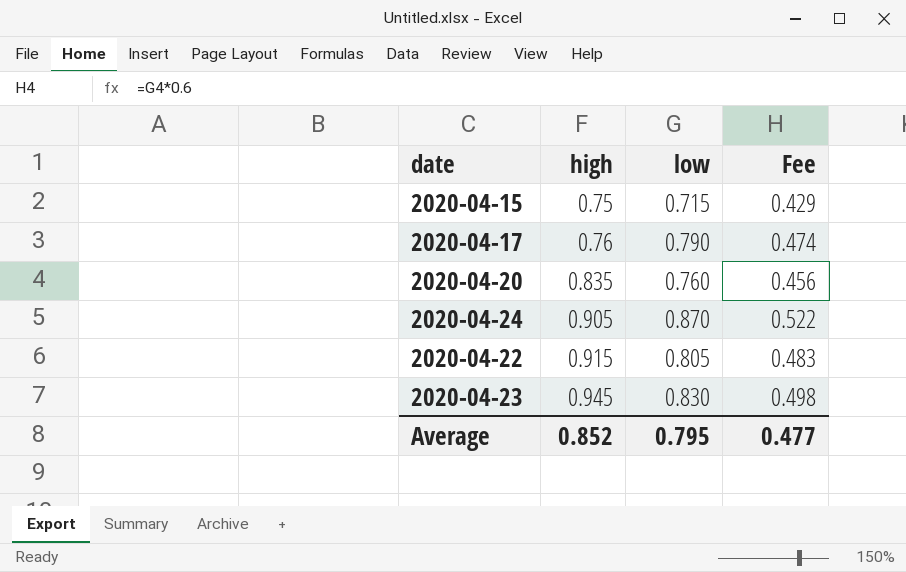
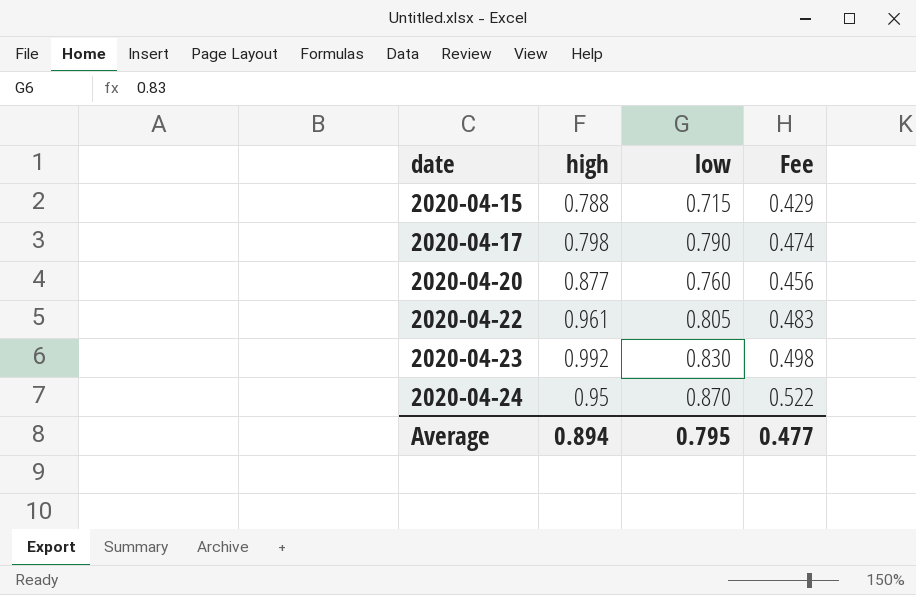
row order: high ascending -> date ascending
2020-04-15 | high: 0.75 -> 0.788
2020-04-17 | high: 0.76 -> 0.798
2020-04-20 | high: 0.835 -> 0.877
2020-04-22 | high: 0.915 -> 0.961
2020-04-23 | high: 0.945 -> 0.992
2020-04-24 | high: 0.905 -> 0.95
Average | high: 0.852 -> 0.894

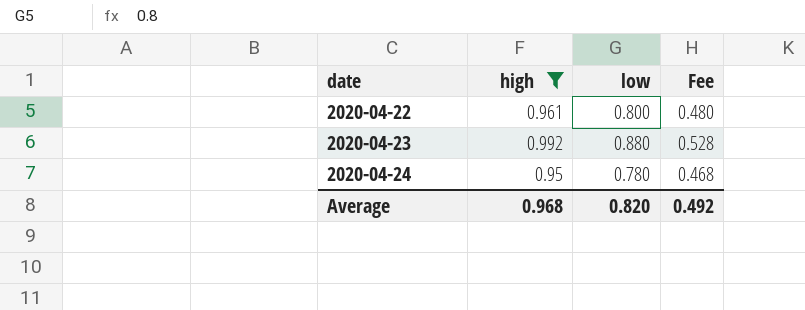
filter: none -> high >= 0.95
2020-04-22 | low: 0.805 -> 0.800
2020-04-22 | Fee: 0.483 -> 0.480
2020-04-23 | low: 0.830 -> 0.880
2020-04-23 | Fee: 0.498 -> 0.528
2020-04-24 | low: 0.870 -> 0.780
2020-04-24 | Fee: 0.522 -> 0.468
Average | high: 0.894 -> 0.968
Average | low: 0.795 -> 0.820
Average | Fee: 0.477 -> 0.492

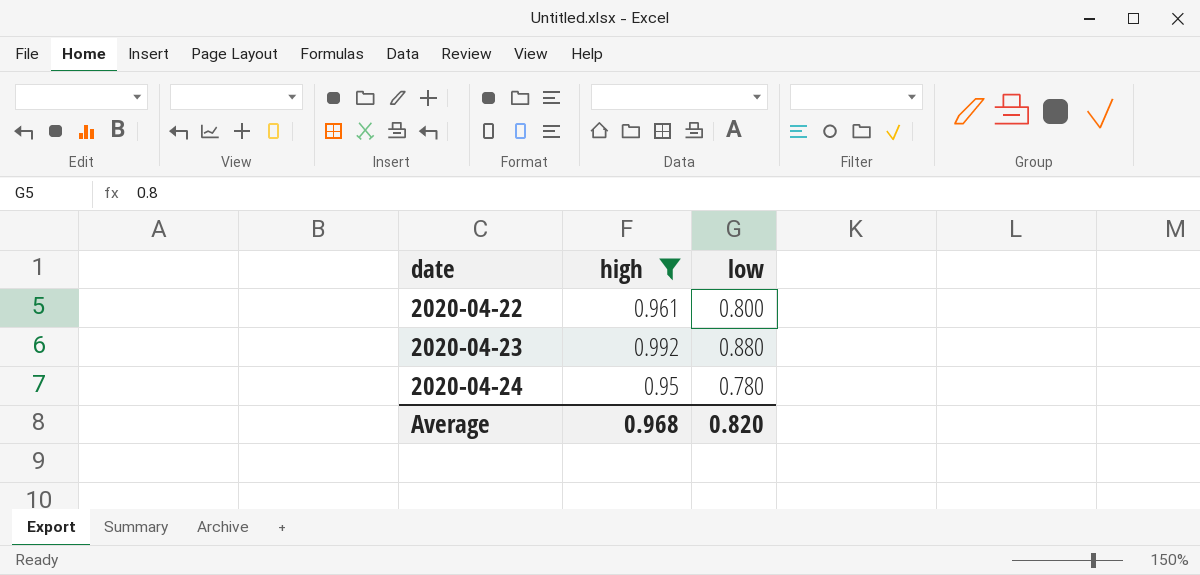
column Fee | formula: [low] * 0.6 -> none

